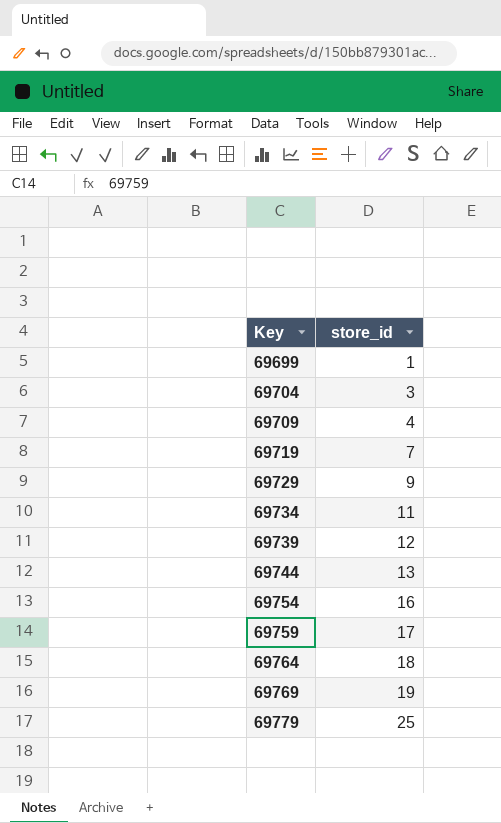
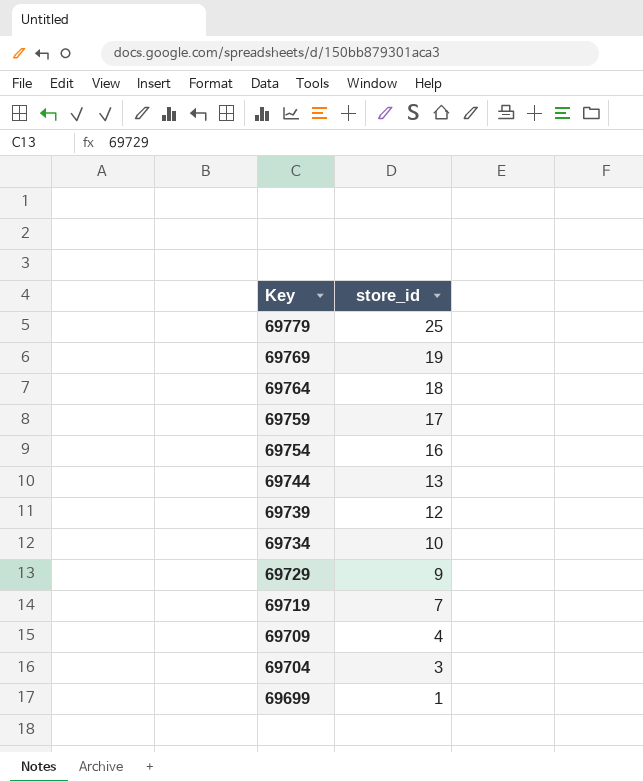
row order: Key ascending -> Key descending
69734 | store_id: 11 -> 10

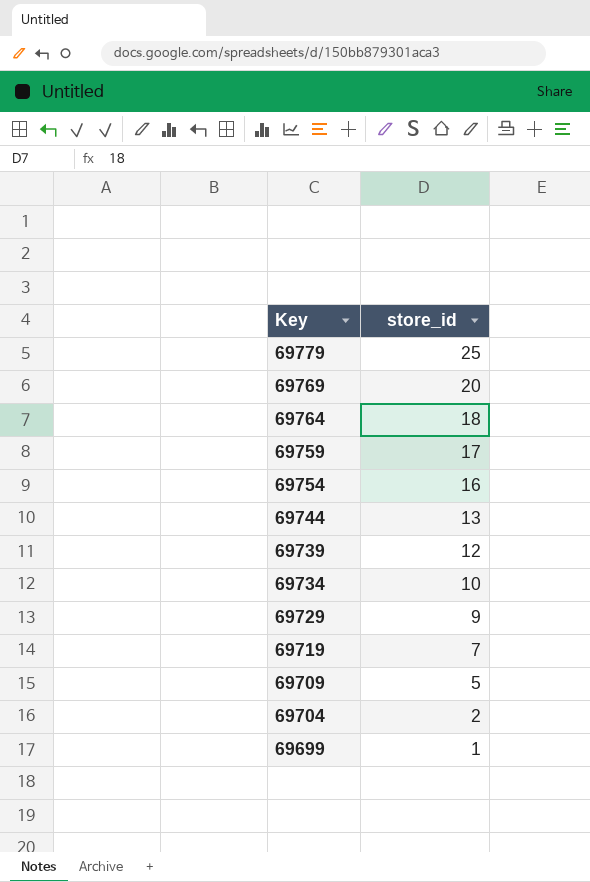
69769 | store_id: 19 -> 20
69709 | store_id: 4 -> 5
69704 | store_id: 3 -> 2

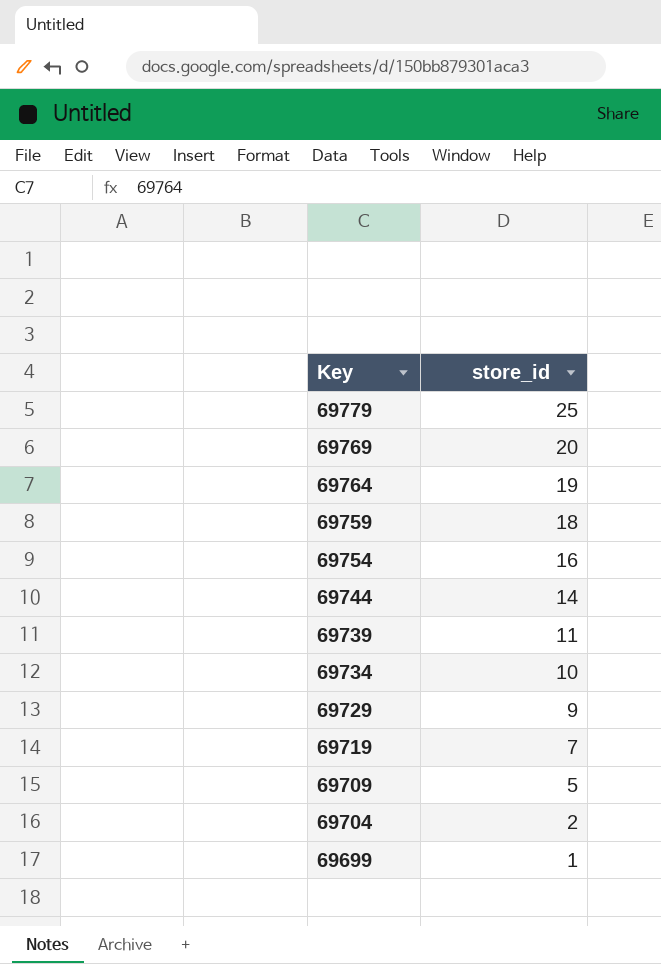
69764 | store_id: 18 -> 19
69759 | store_id: 17 -> 18
69744 | store_id: 13 -> 14
69739 | store_id: 12 -> 11

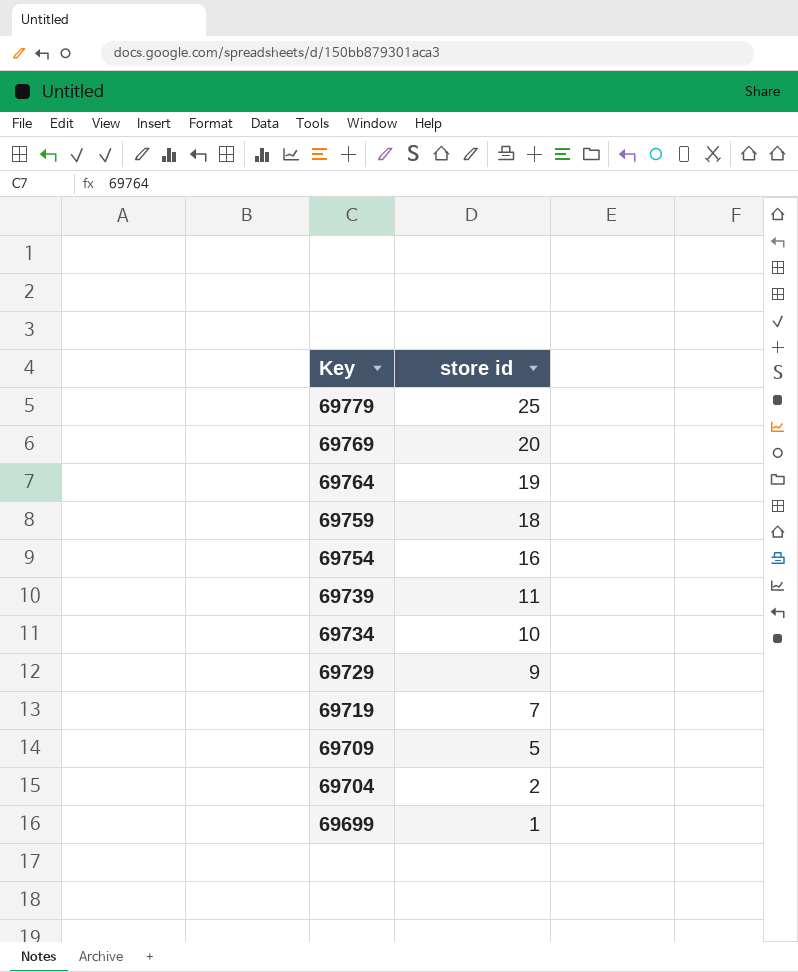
column name: store_id -> store id
row 69744: 14 -> none

